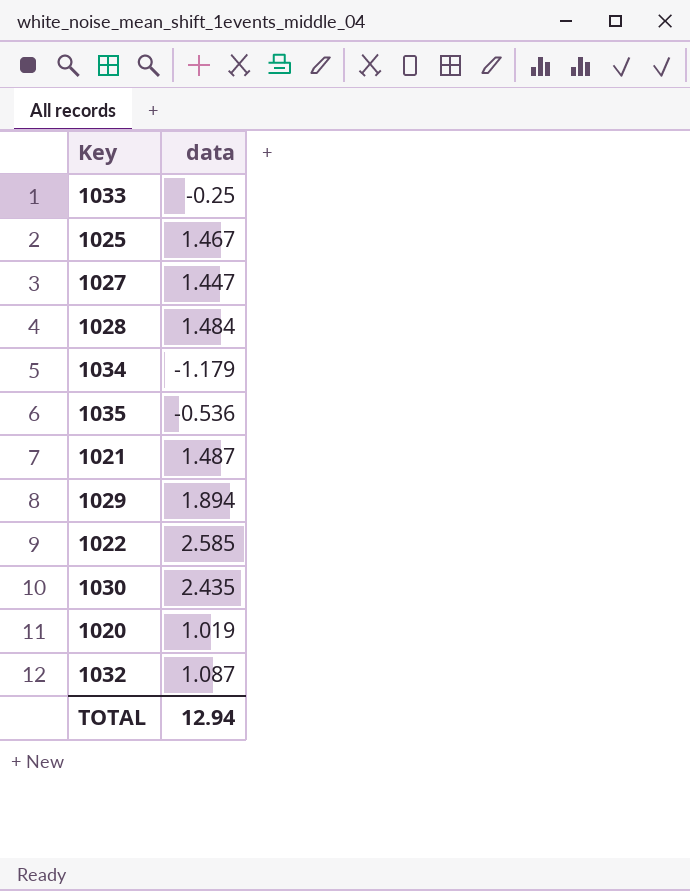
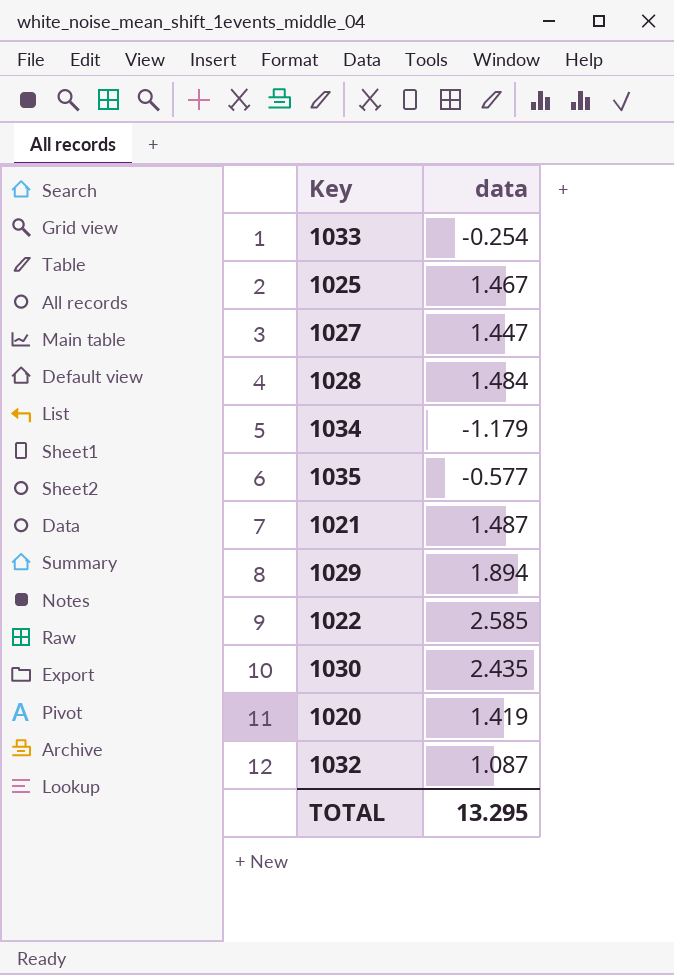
1033 | data: -0.25 -> -0.254
1035 | data: -0.536 -> -0.577
1020 | data: 1.019 -> 1.419
TOTAL | data: 12.94 -> 13.295

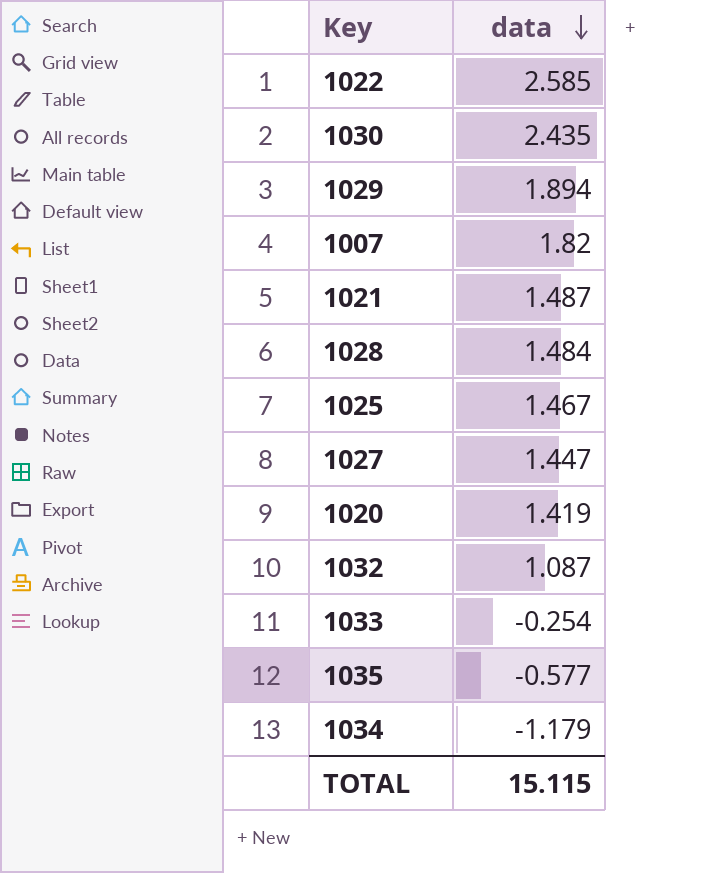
row order: none -> data descending
row 1007: none -> 1.82
TOTAL | data: 13.295 -> 15.115

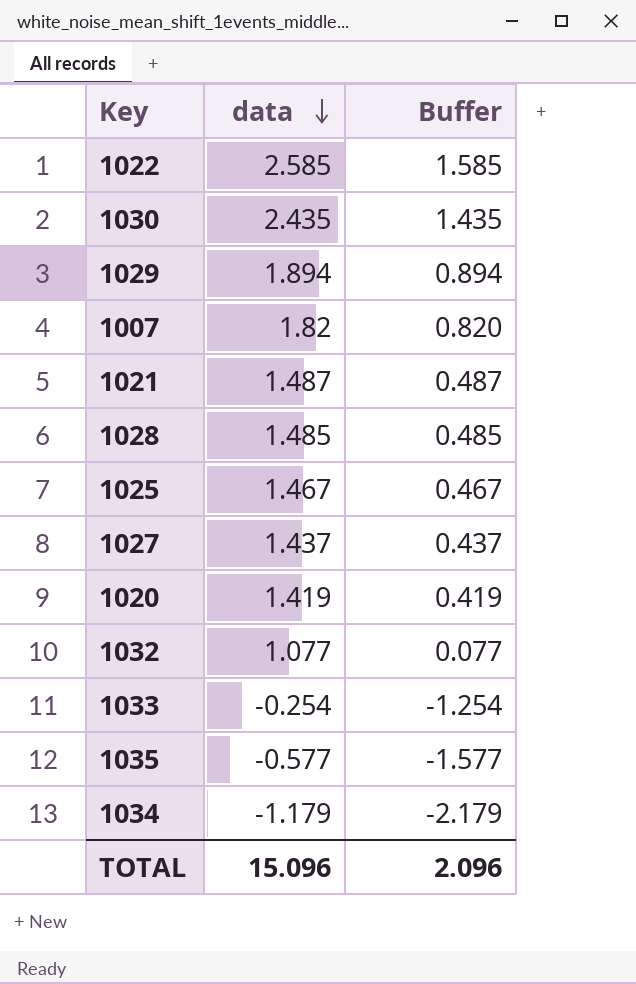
column Buffer | formula: none -> [data] - 1
1028 | data: 1.484 -> 1.485
1027 | data: 1.447 -> 1.437
1032 | data: 1.087 -> 1.077
TOTAL | data: 15.115 -> 15.096

